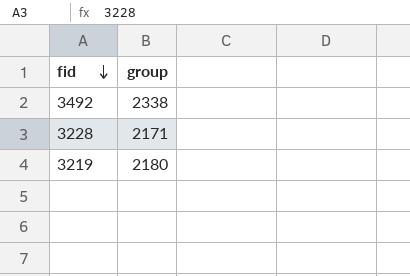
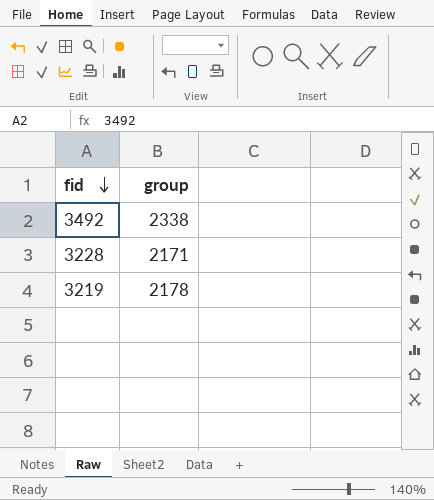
3219 | group: 2180 -> 2178

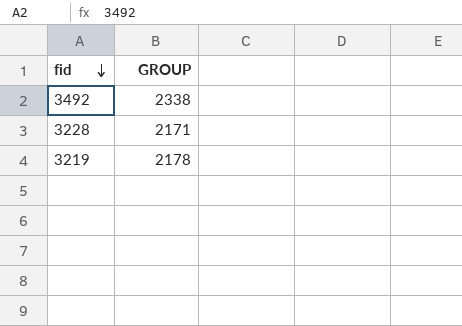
column name: group -> GROUP

